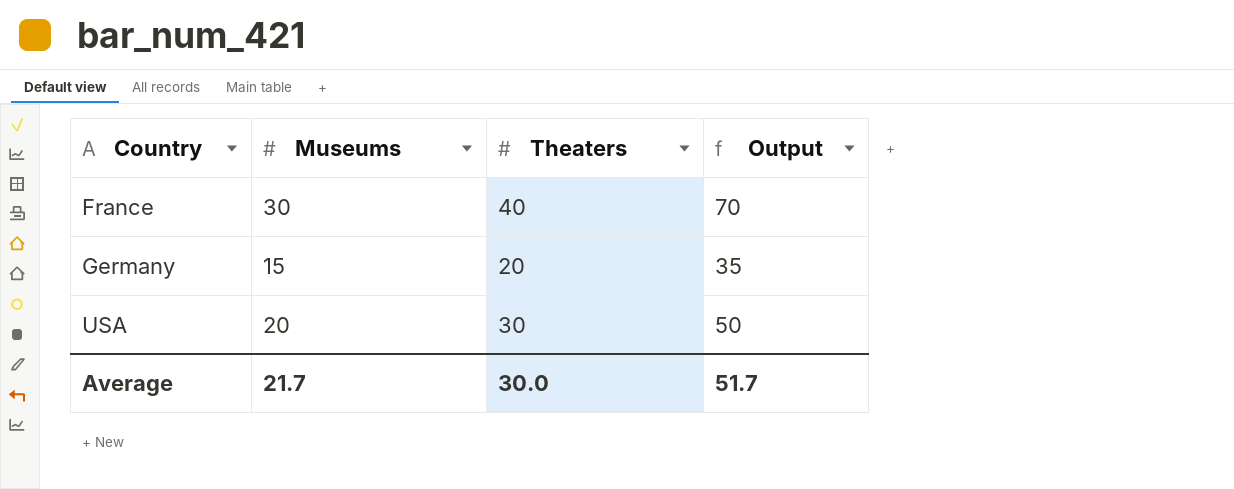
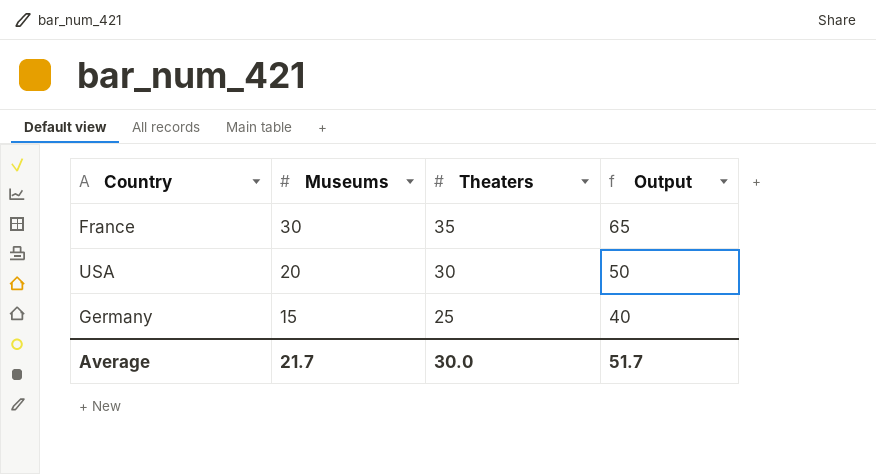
row order: Country ascending -> Museums descending
France | Theaters: 40 -> 35
France | Output: 70 -> 65
Germany | Theaters: 20 -> 25
Germany | Output: 35 -> 40

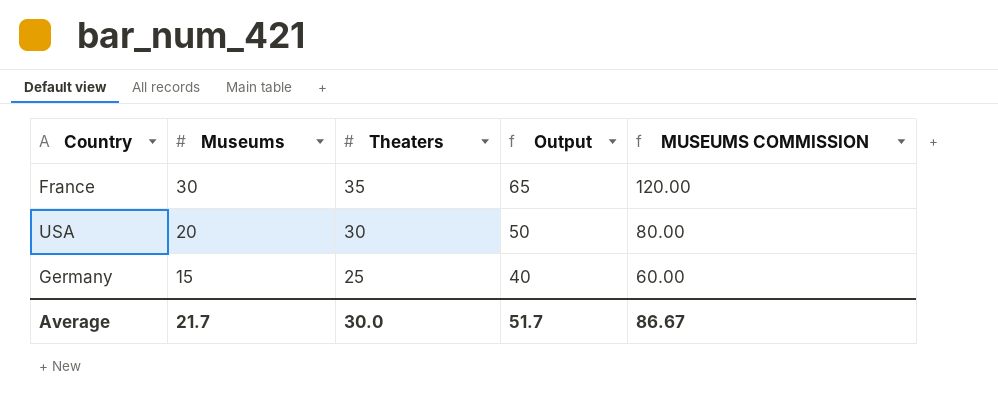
column MUSEUMS COMMISSION | formula: none -> [Museums] * 4

